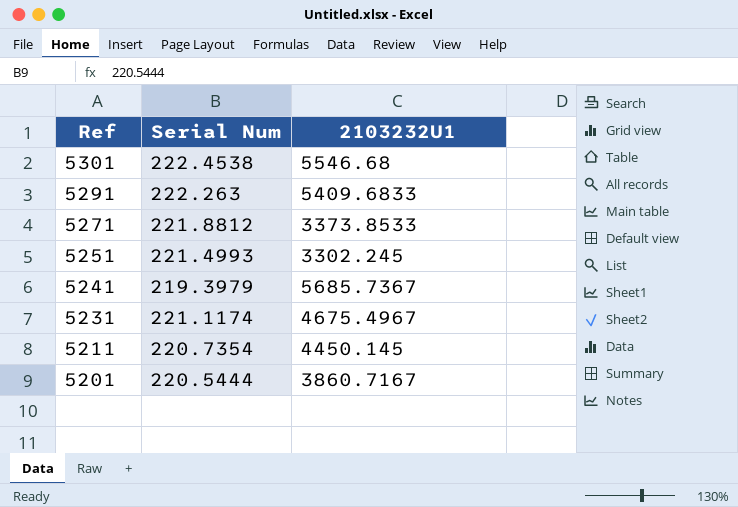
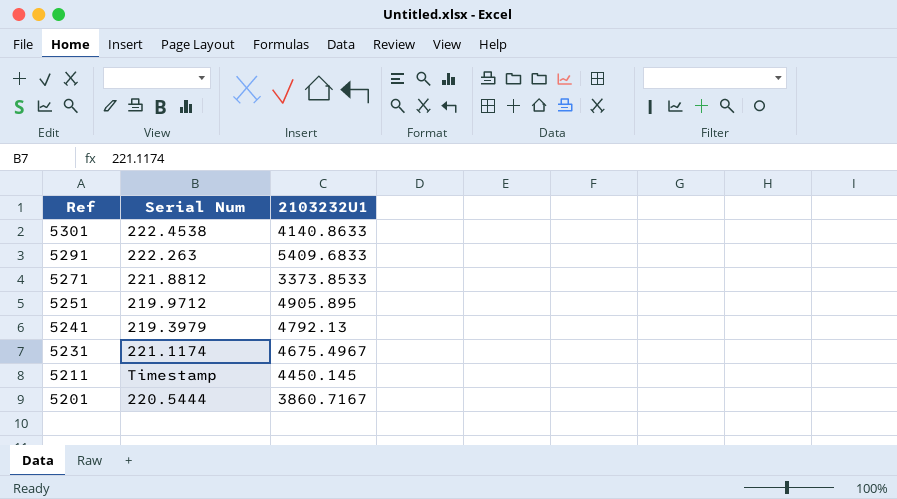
5301 | 2103232U1: 5546.68 -> 4140.8633
5251 | Serial Num: 221.4993 -> 219.9712
5251 | 2103232U1: 3302.245 -> 4905.895
5241 | 2103232U1: 5685.7367 -> 4792.13
5211 | Serial Num: 220.7354 -> Timestamp

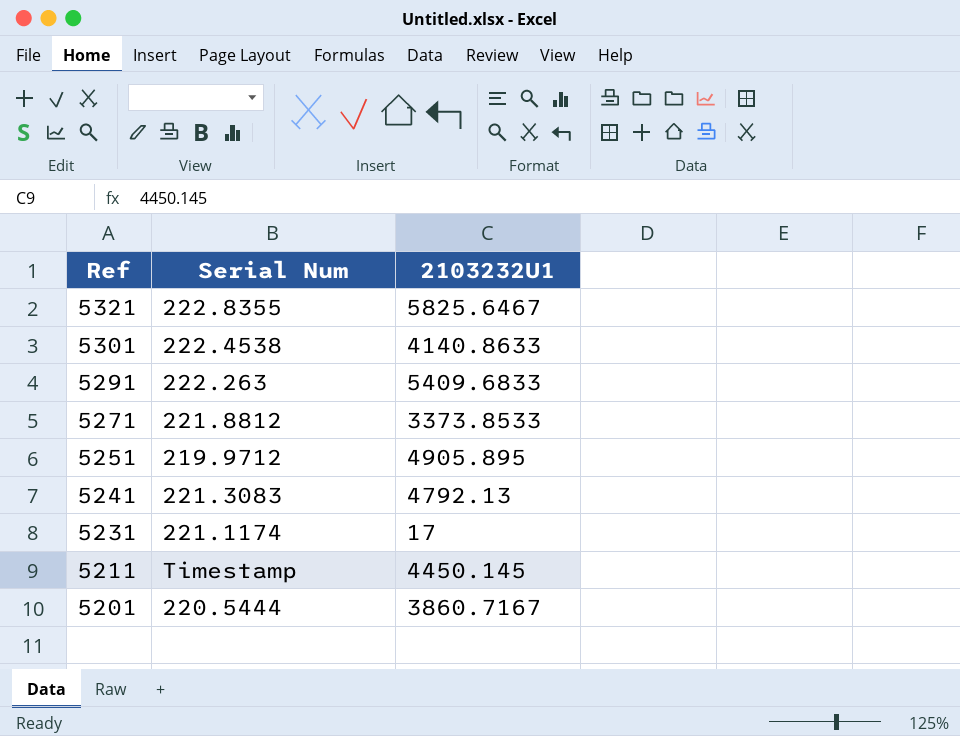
row 5321: none -> 222.8355 | 5825.6467
5241 | Serial Num: 219.3979 -> 221.3083
5231 | 2103232U1: 4675.4967 -> 17

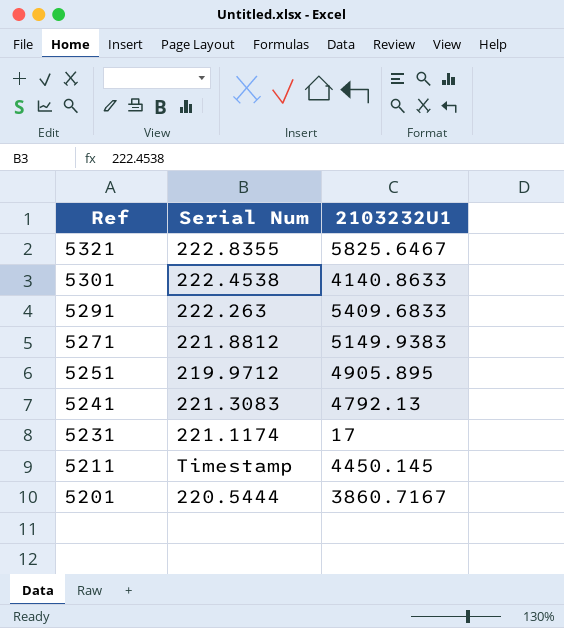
5271 | 2103232U1: 3373.8533 -> 5149.9383

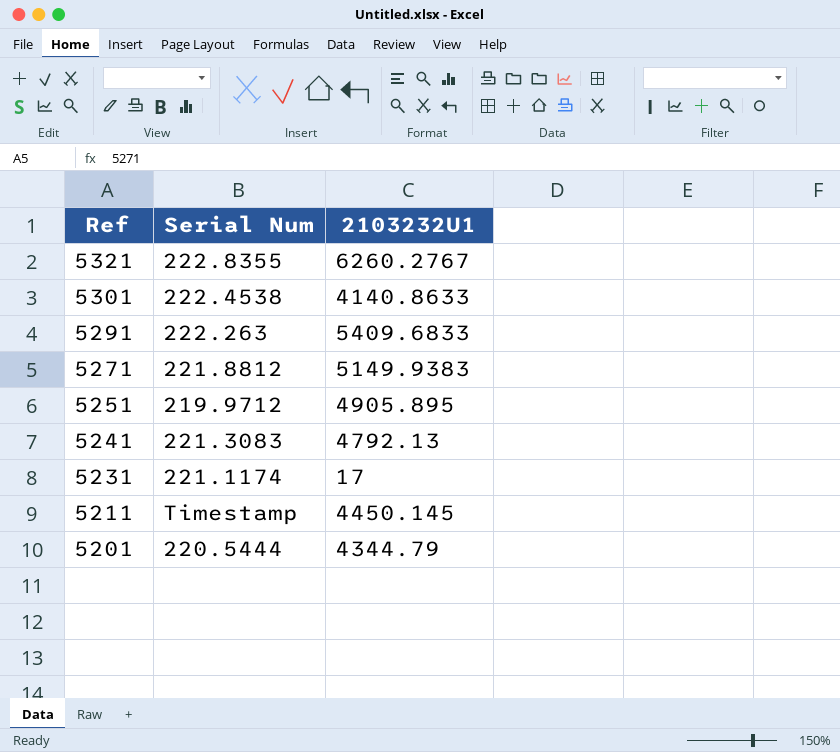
5321 | 2103232U1: 5825.6467 -> 6260.2767
5201 | 2103232U1: 3860.7167 -> 4344.79

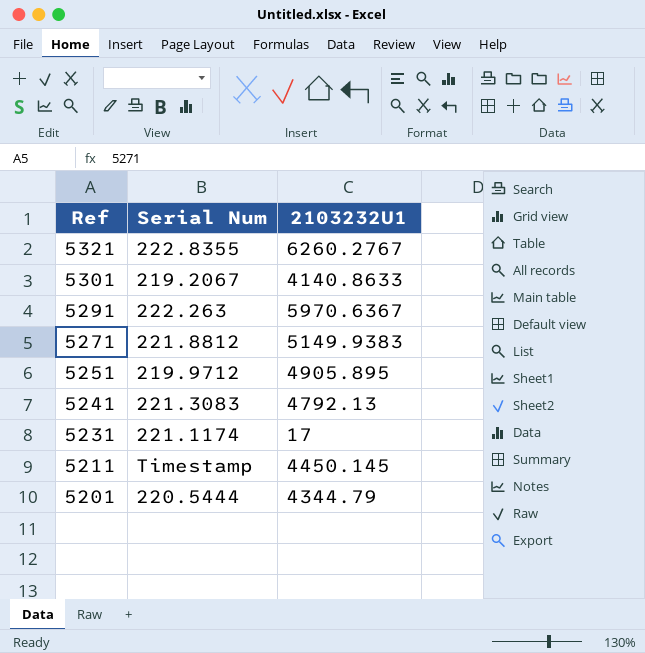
5301 | Serial Num: 222.4538 -> 219.2067
5291 | 2103232U1: 5409.6833 -> 5970.6367

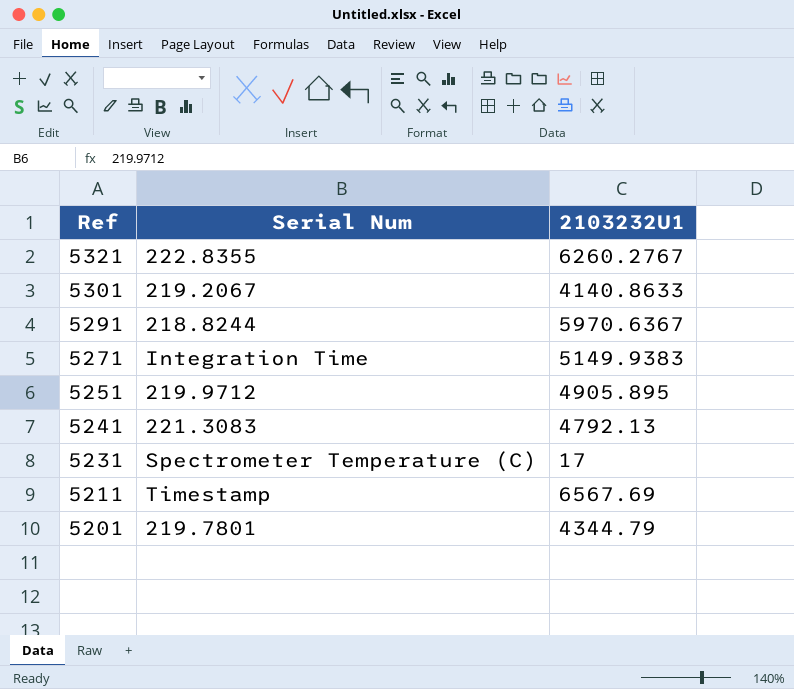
5291 | Serial Num: 222.263 -> 218.8244
5271 | Serial Num: 221.8812 -> Integration Time
5231 | Serial Num: 221.1174 -> Spectrometer Temperature (C)
5211 | 2103232U1: 4450.145 -> 6567.69
5201 | Serial Num: 220.5444 -> 219.7801

